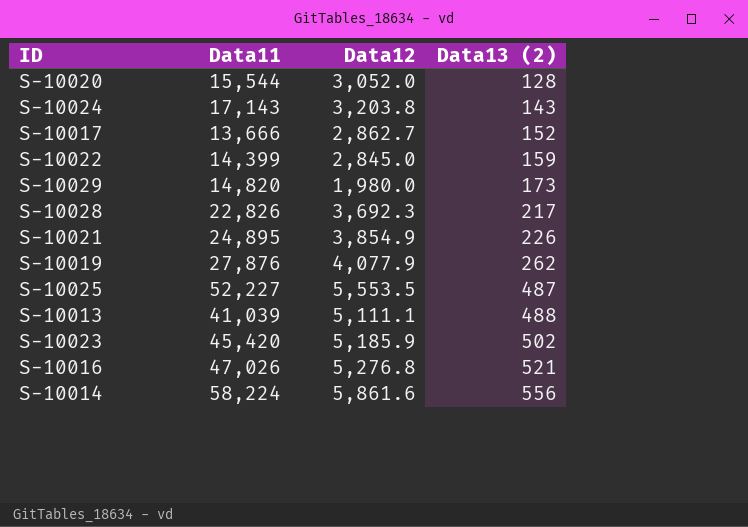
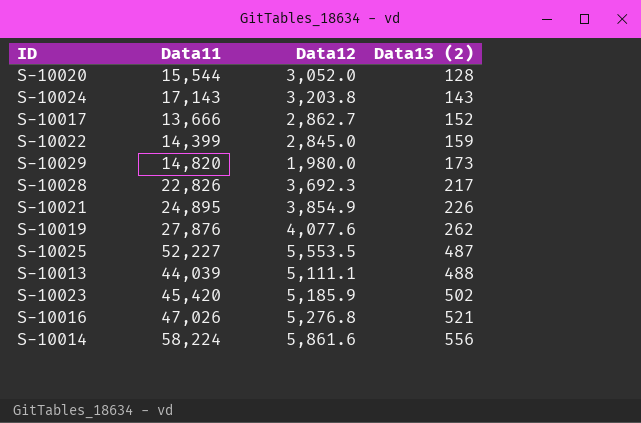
S-10019 | Data12: 4,077.9 -> 4,077.6
S-10013 | Data11: 41,039 -> 44,039

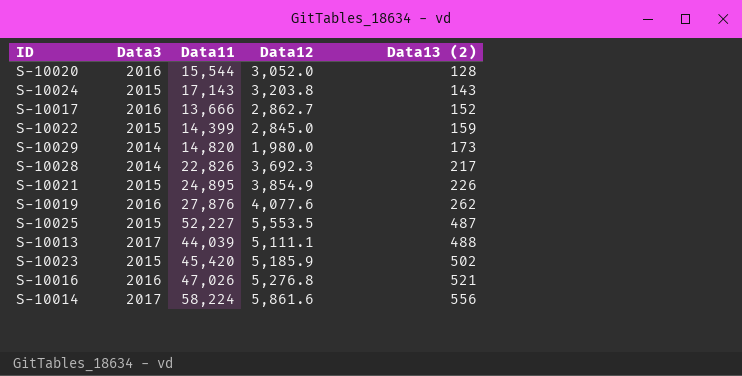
column Data3 | position: none -> 2

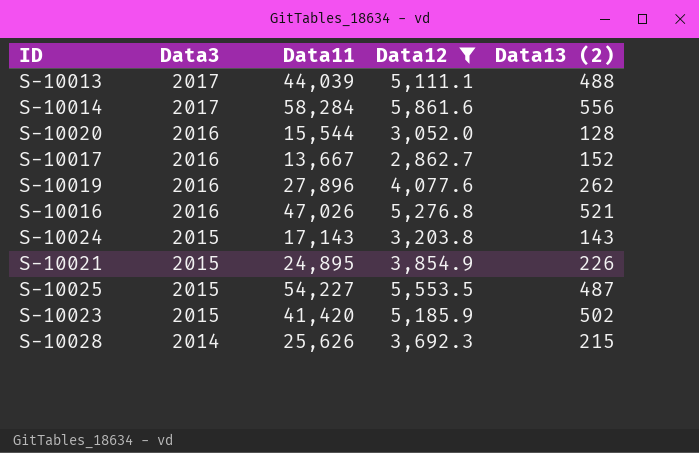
filter: none -> Data12 >= 2,862.7
row order: Data13 (2) ascending -> Data3 descending
S-10014 | Data11: 58,224 -> 58,284
S-10017 | Data11: 13,666 -> 13,667
S-10019 | Data11: 27,876 -> 27,896
S-10025 | Data11: 52,227 -> 54,227
S-10023 | Data11: 45,420 -> 41,420
S-10028 | Data11: 22,826 -> 25,626
S-10028 | Data13 (2): 217 -> 215

